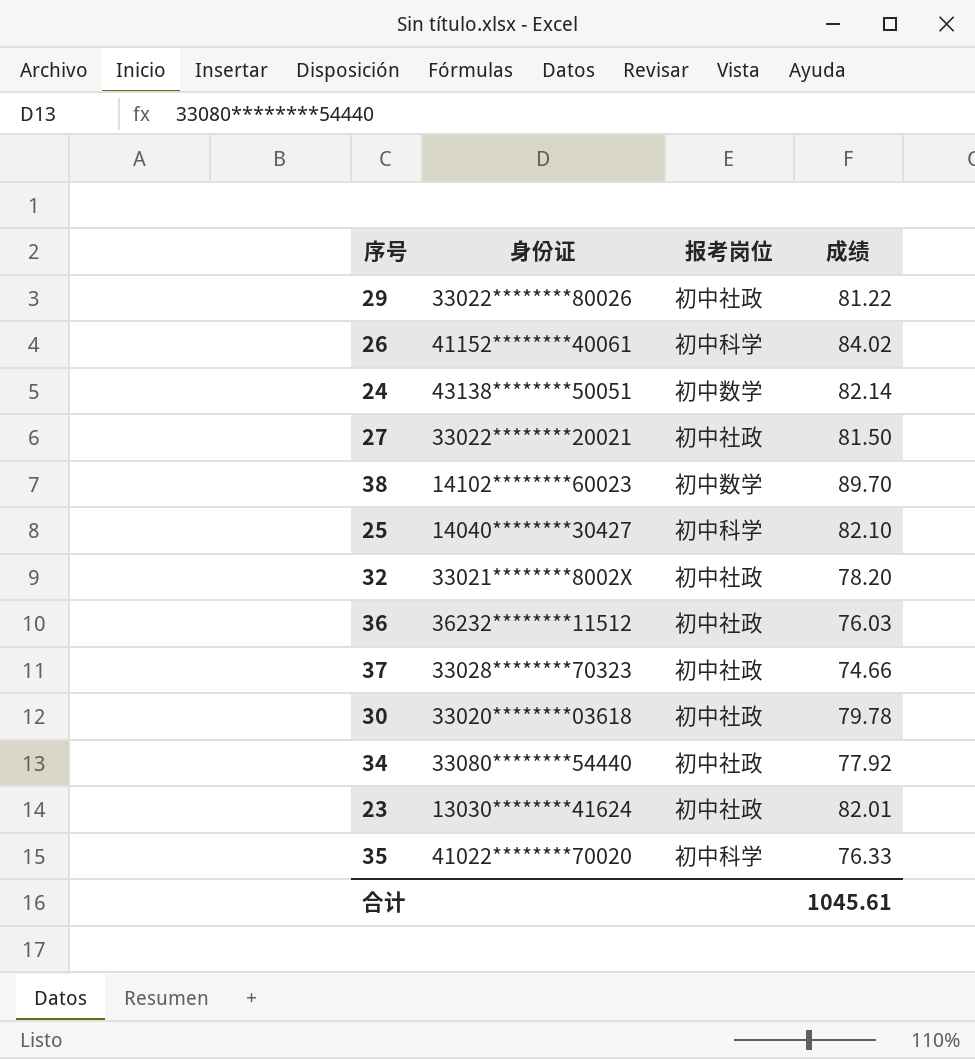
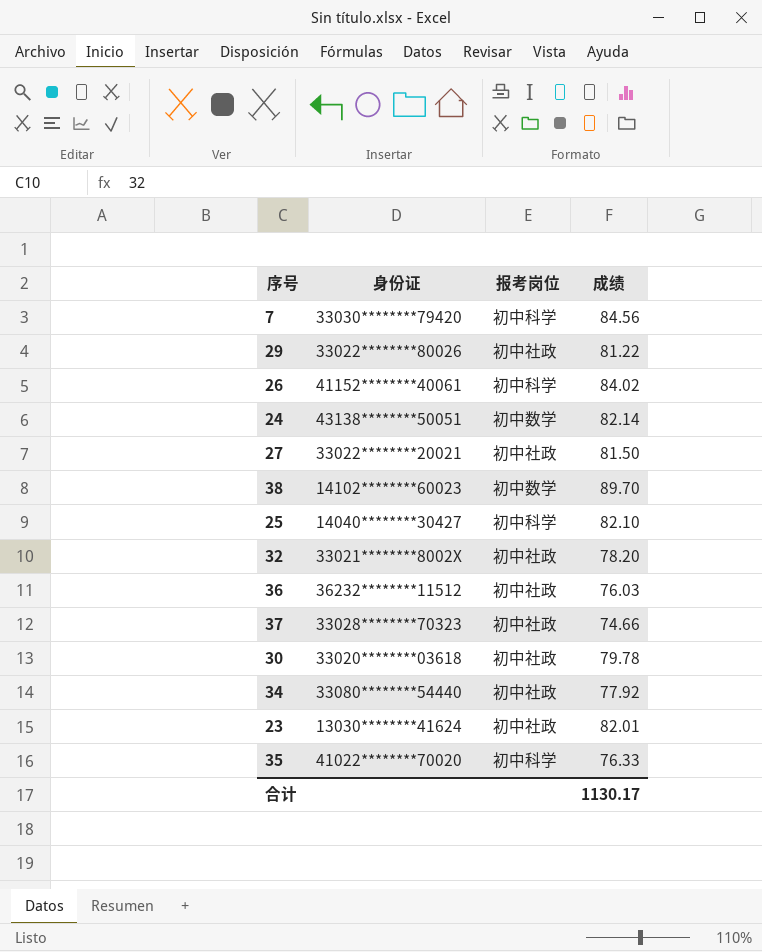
row 7: none -> 33030********79420 | 初中科学 | 84.56
合计 | 成绩: 1045.61 -> 1130.17

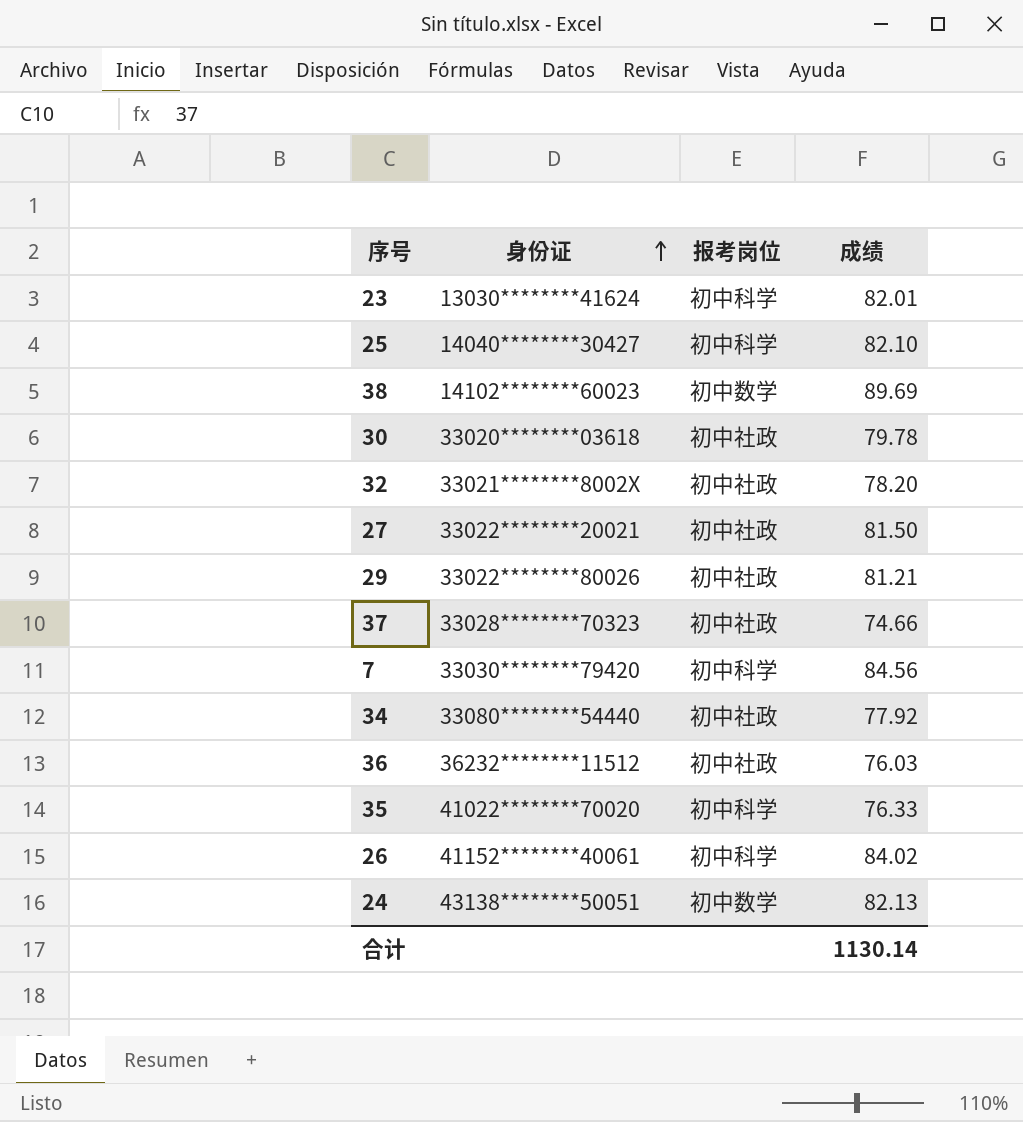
row order: none -> 身份证 ascending
23 | 报考岗位: 初中社政 -> 初中科学
38 | 成绩: 89.70 -> 89.69
29 | 成绩: 81.22 -> 81.21
24 | 成绩: 82.14 -> 82.13
合计 | 成绩: 1130.17 -> 1130.14

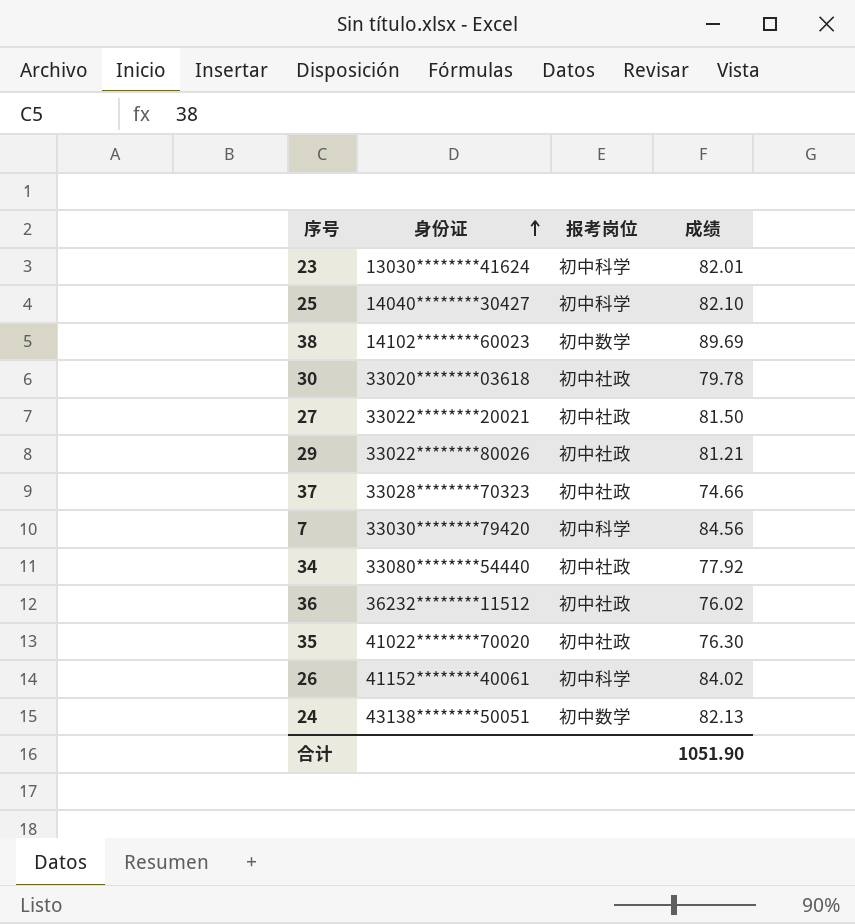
row 32: 33021********8002X | 初中社政 | 78.20 -> none
36 | 成绩: 76.03 -> 76.02
35 | 报考岗位: 初中科学 -> 初中社政
35 | 成绩: 76.33 -> 76.30
合计 | 成绩: 1130.14 -> 1051.90

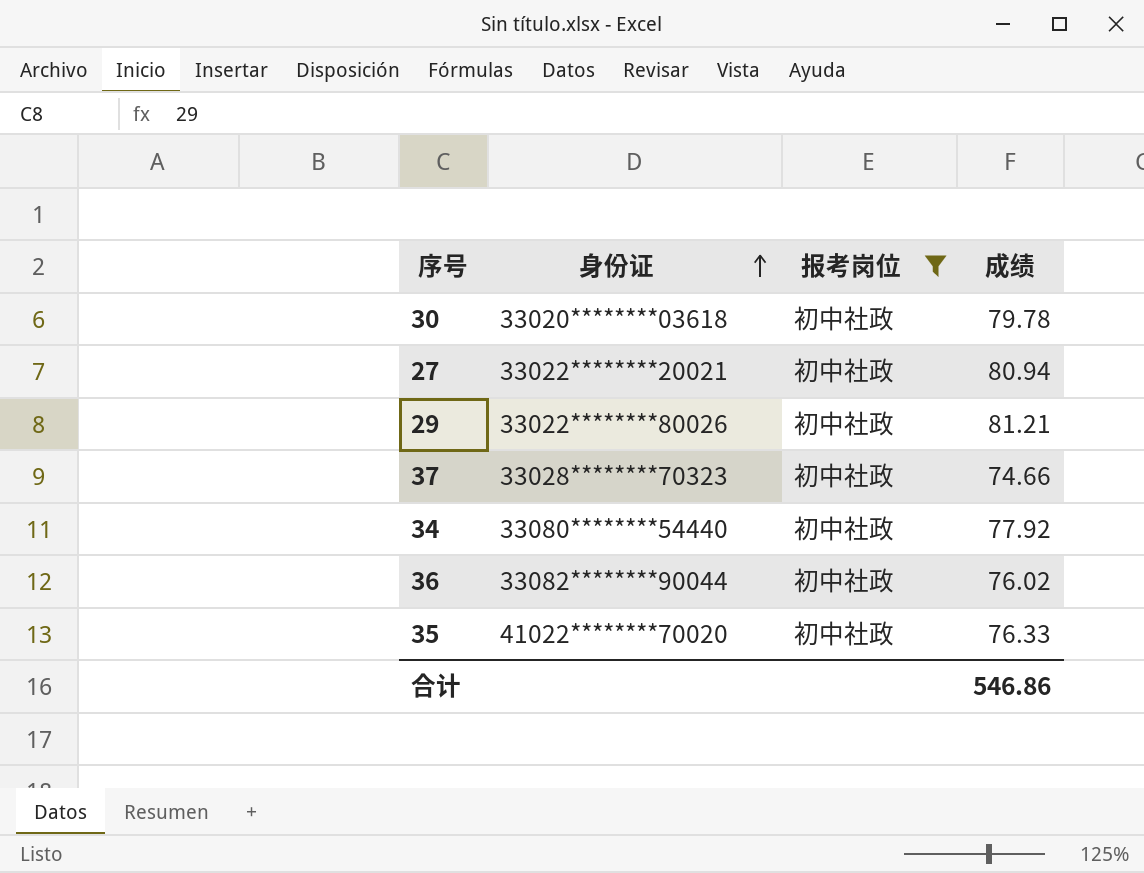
filter: none -> 报考岗位 = 初中社政
27 | 成绩: 81.50 -> 80.94
36 | 身份证: 36232********11512 -> 33082********90044
35 | 成绩: 76.30 -> 76.33
合计 | 成绩: 1051.90 -> 546.86

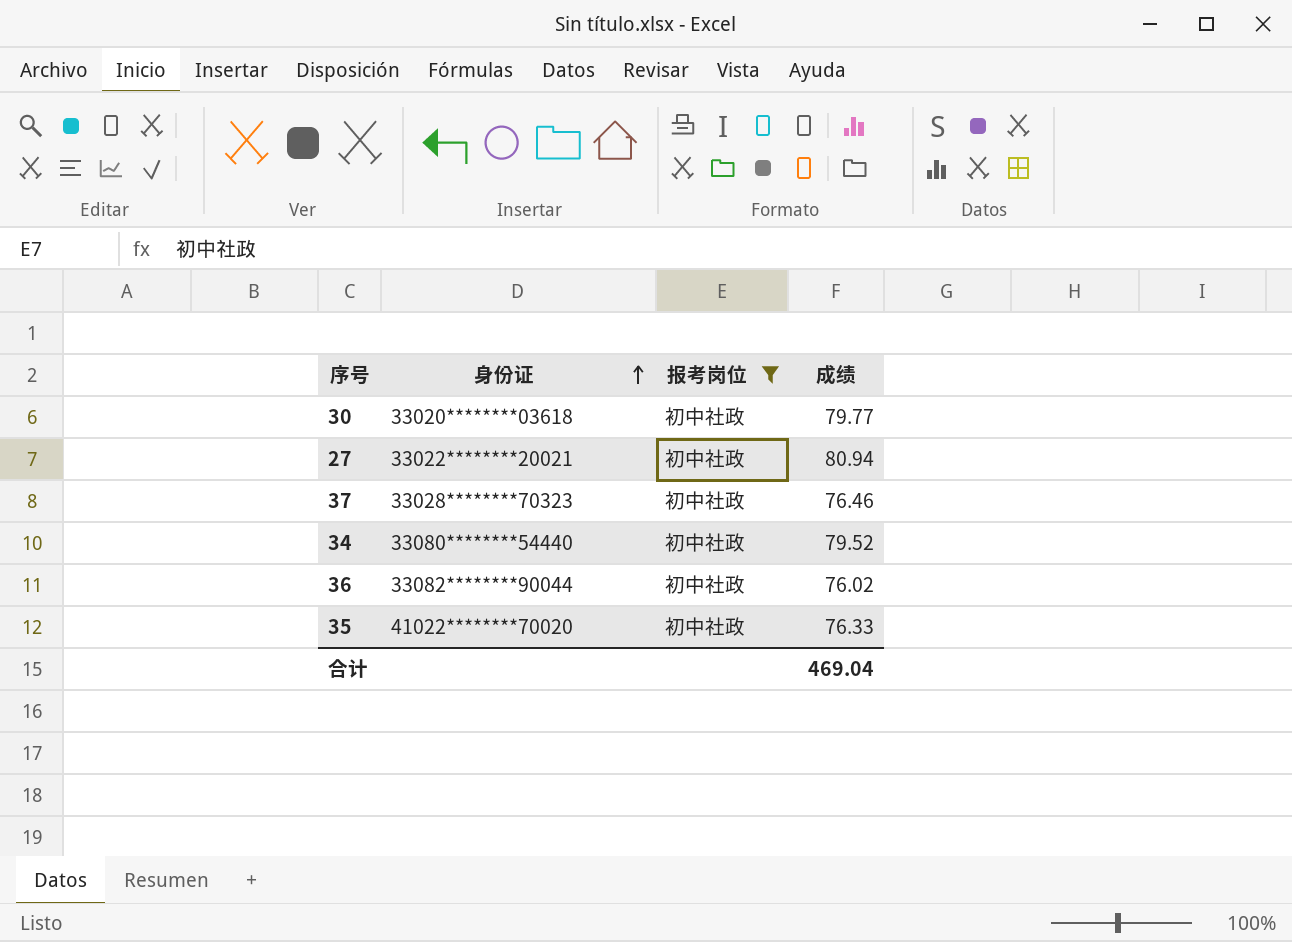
row 29: 33022********80026 | 初中社政 | 81.21 -> none
30 | 成绩: 79.78 -> 79.77
37 | 成绩: 74.66 -> 76.46
34 | 成绩: 77.92 -> 79.52
合计 | 成绩: 546.86 -> 469.04

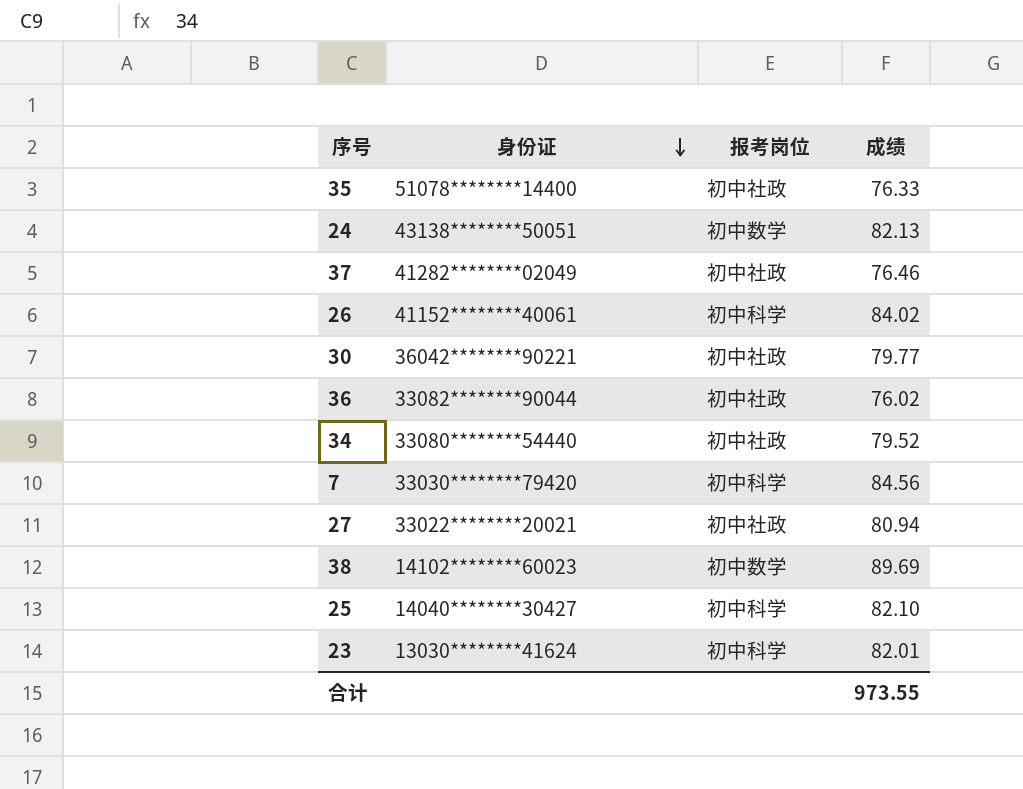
filter: 报考岗位 = 初中社政 -> none
row order: 身份证 ascending -> 身份证 descending
35 | 身份证: 41022********70020 -> 51078********14400
37 | 身份证: 33028********70323 -> 41282********02049
30 | 身份证: 33020********03618 -> 36042********90221
合计 | 成绩: 469.04 -> 973.55

